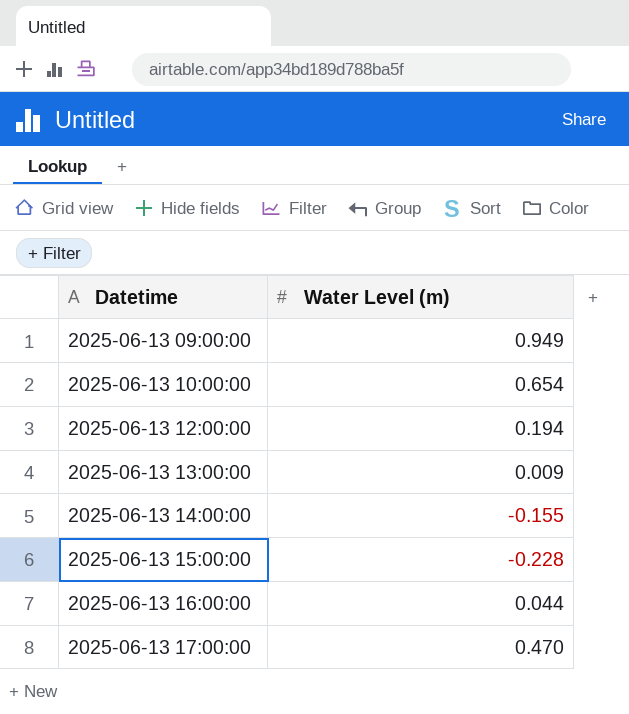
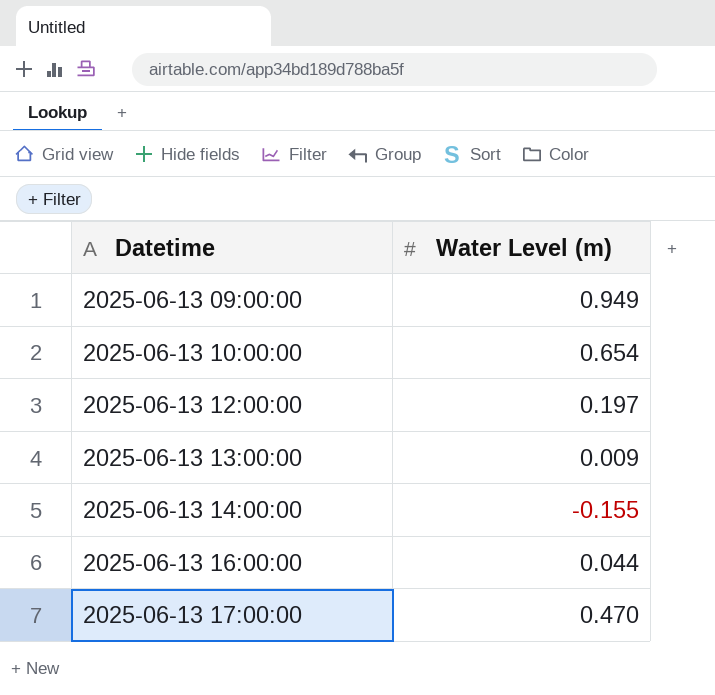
row 2025-06-13 15:00:00: -0.228 -> none
2025-06-13 12:00:00 | Water Level (m): 0.194 -> 0.197

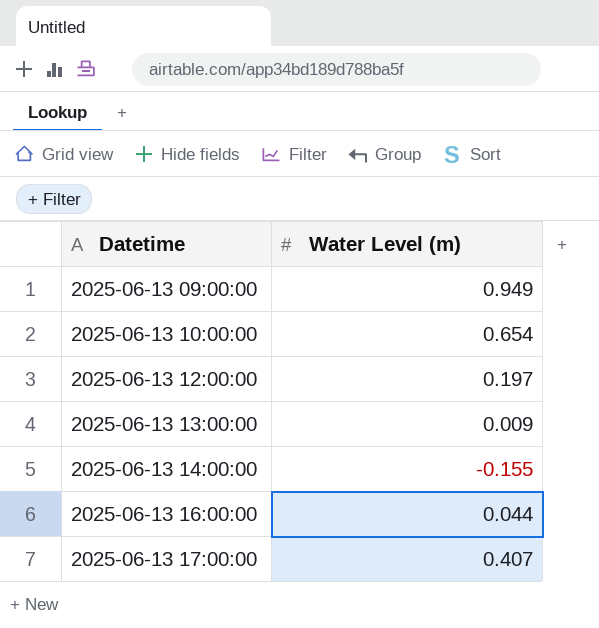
2025-06-13 17:00:00 | Water Level (m): 0.470 -> 0.407

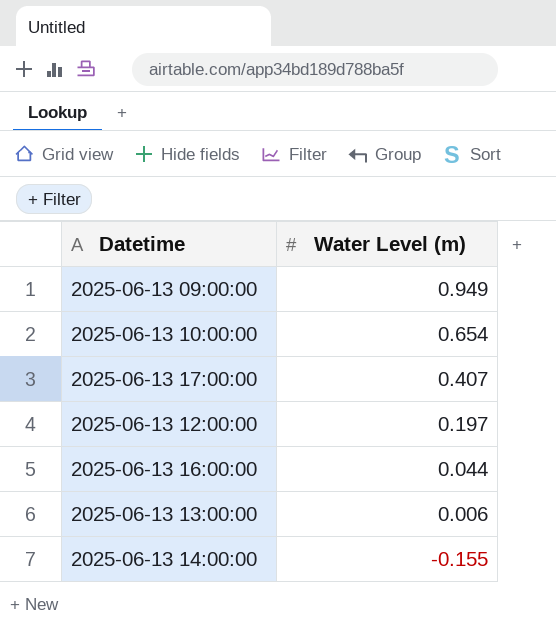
row order: Datetime ascending -> Water Level (m) descending
2025-06-13 13:00:00 | Water Level (m): 0.009 -> 0.006

